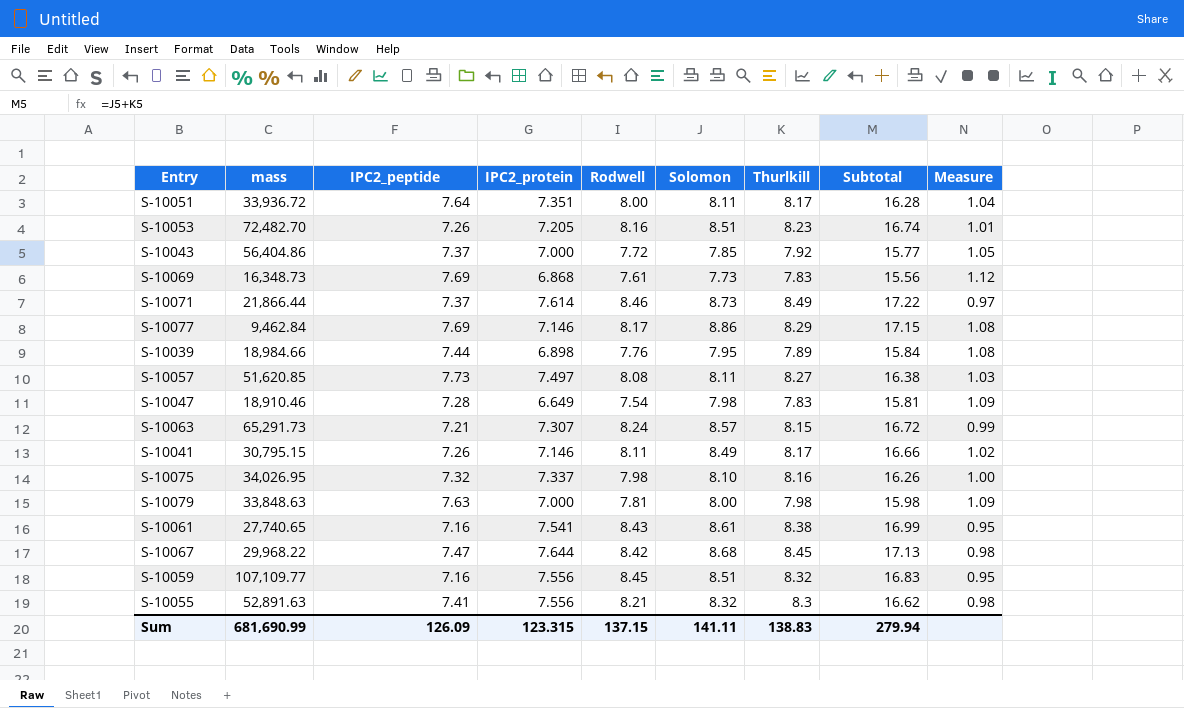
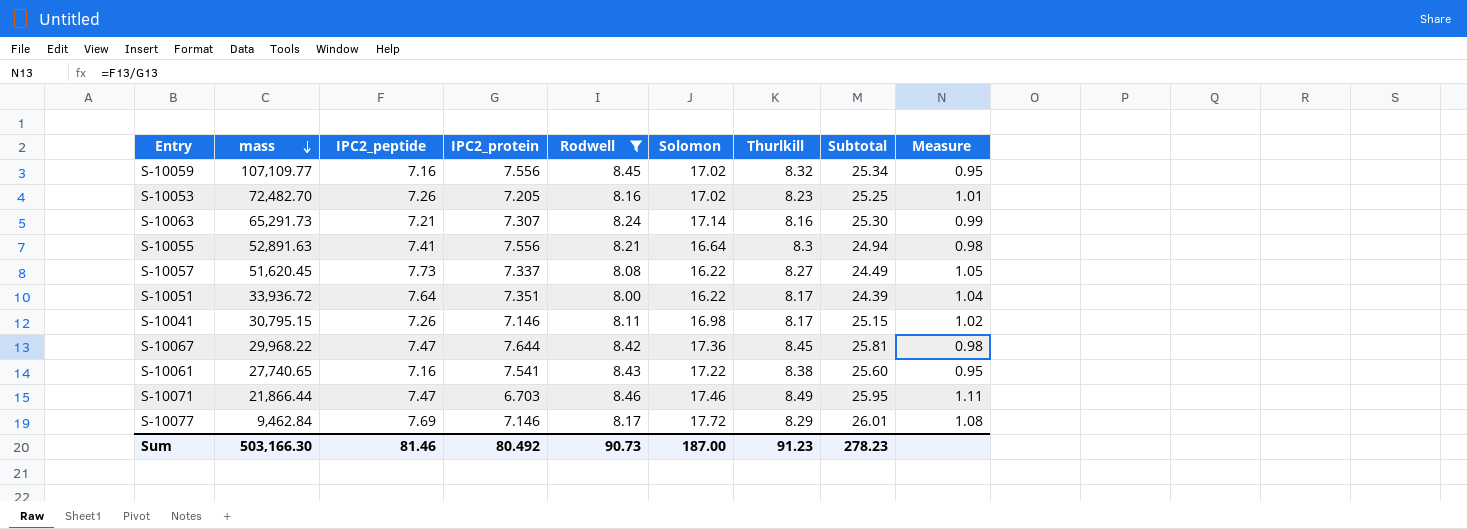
filter: none -> Rodwell >= 8.00
row order: none -> mass descending
S-10059 | Solomon: 8.51 -> 17.02
S-10059 | Subtotal: 16.83 -> 25.34
S-10053 | Solomon: 8.51 -> 17.02
S-10053 | Subtotal: 16.74 -> 25.25
S-10063 | Solomon: 8.57 -> 17.14
S-10063 | Thurlkill: 8.15 -> 8.16
S-10063 | Subtotal: 16.72 -> 25.30
S-10055 | Solomon: 8.32 -> 16.64
S-10055 | Subtotal: 16.62 -> 24.94
S-10057 | mass: 51,620.85 -> 51,620.45
S-10057 | IPC2_protein: 7.497 -> 7.337
S-10057 | Solomon: 8.11 -> 16.22
S-10057 | Subtotal: 16.38 -> 24.49
S-10057 | Measure: 1.03 -> 1.05
S-10051 | Solomon: 8.11 -> 16.22
S-10051 | Subtotal: 16.28 -> 24.39
S-10041 | Solomon: 8.49 -> 16.98
S-10041 | Subtotal: 16.66 -> 25.15
S-10067 | Solomon: 8.68 -> 17.36
S-10067 | Subtotal: 17.13 -> 25.81
S-10061 | Solomon: 8.61 -> 17.22
S-10061 | Subtotal: 16.99 -> 25.60
S-10071 | IPC2_peptide: 7.37 -> 7.47
S-10071 | IPC2_protein: 7.614 -> 6.703
S-10071 | Solomon: 8.73 -> 17.46
S-10071 | Subtotal: 17.22 -> 25.95
S-10071 | Measure: 0.97 -> 1.11
S-10077 | Solomon: 8.86 -> 17.72
S-10077 | Subtotal: 17.15 -> 26.01
Sum | mass: 681,690.99 -> 503,166.30
Sum | IPC2_peptide: 126.09 -> 81.46
Sum | IPC2_protein: 123.315 -> 80.492
Sum | Rodwell: 137.15 -> 90.73
Sum | Solomon: 141.11 -> 187.00
Sum | Thurlkill: 138.83 -> 91.23
Sum | Subtotal: 279.94 -> 278.23

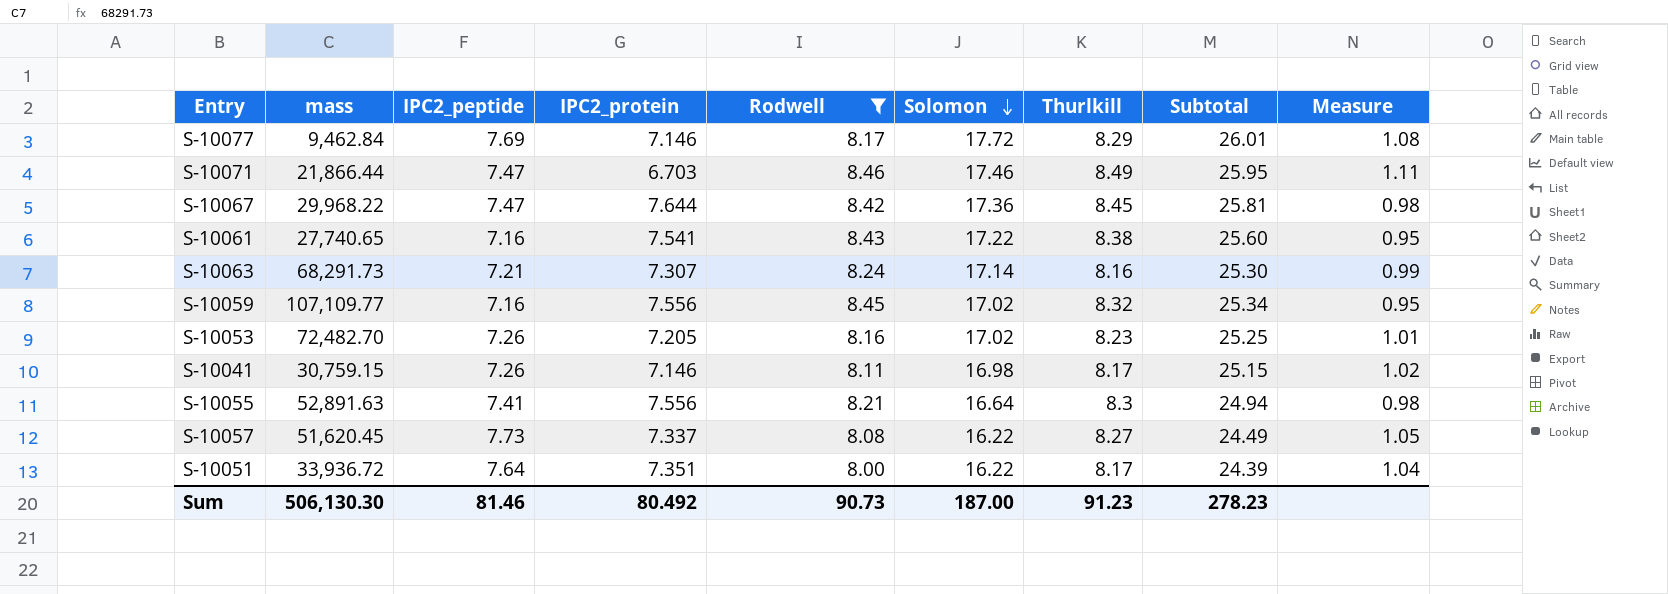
row order: mass descending -> Solomon descending
S-10063 | mass: 65,291.73 -> 68,291.73
S-10041 | mass: 30,795.15 -> 30,759.15
Sum | mass: 503,166.30 -> 506,130.30

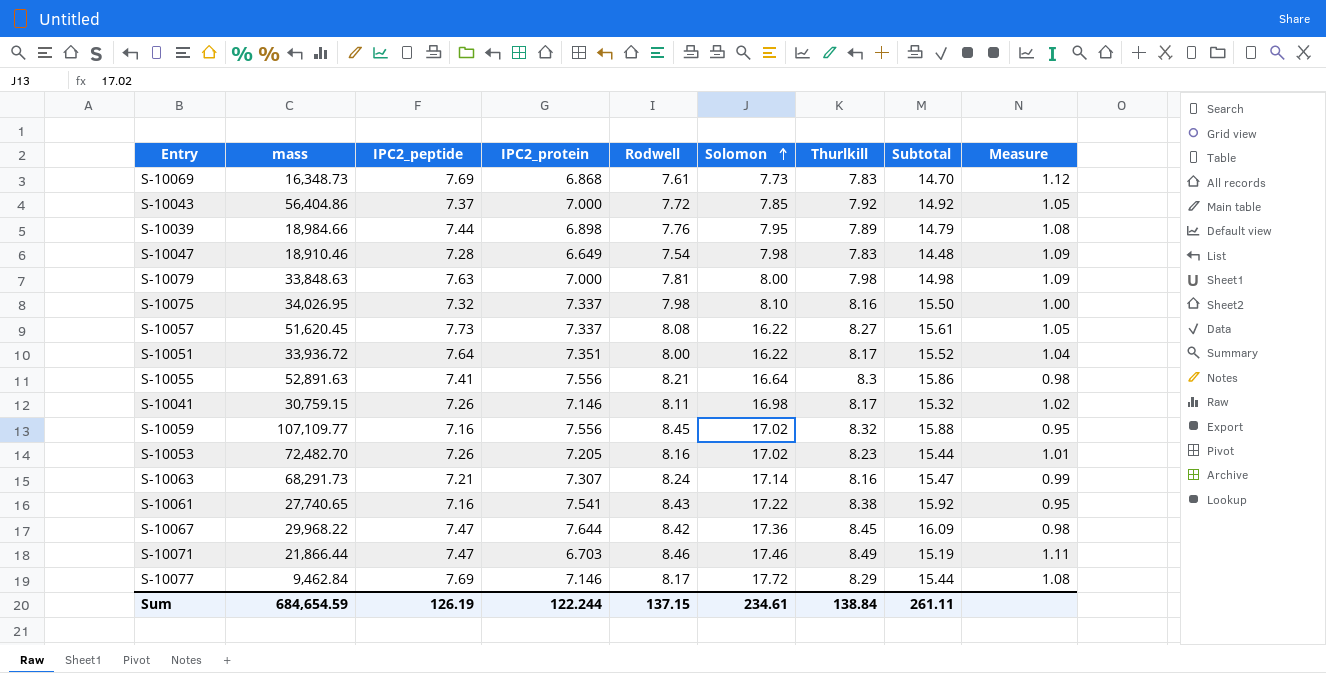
filter: Rodwell >= 8.00 -> none
row order: Solomon descending -> Solomon ascending
column Subtotal | formula: [Solomon] + [Thurlkill] -> [IPC2_protein] + [Thurlkill]
Sum | mass: 506,130.30 -> 684,654.59
Sum | IPC2_peptide: 81.46 -> 126.19
Sum | IPC2_protein: 80.492 -> 122.244
Sum | Rodwell: 90.73 -> 137.15
Sum | Solomon: 187.00 -> 234.61
Sum | Thurlkill: 91.23 -> 138.84
Sum | Subtotal: 278.23 -> 261.11

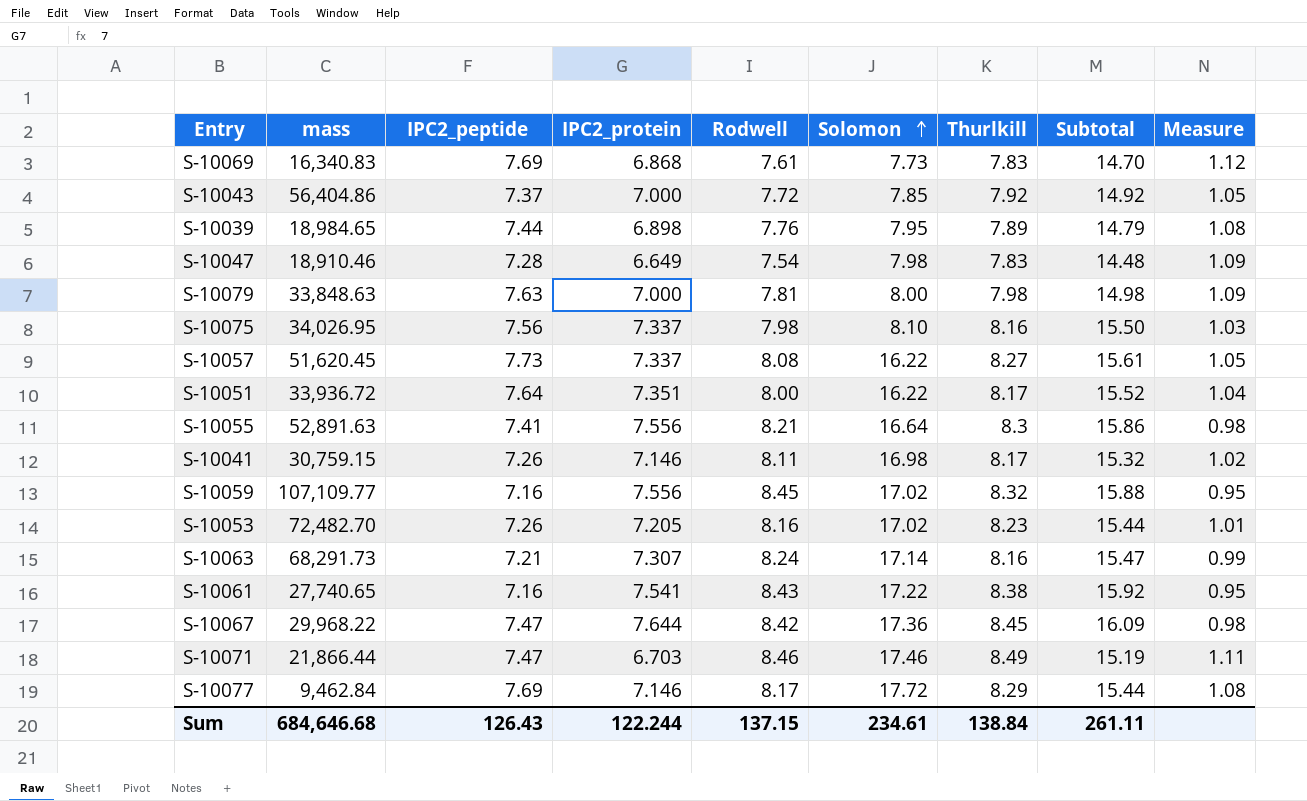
S-10069 | mass: 16,348.73 -> 16,340.83
S-10039 | mass: 18,984.66 -> 18,984.65
S-10075 | IPC2_peptide: 7.32 -> 7.56
S-10075 | Measure: 1.00 -> 1.03
Sum | mass: 684,654.59 -> 684,646.68
Sum | IPC2_peptide: 126.19 -> 126.43

